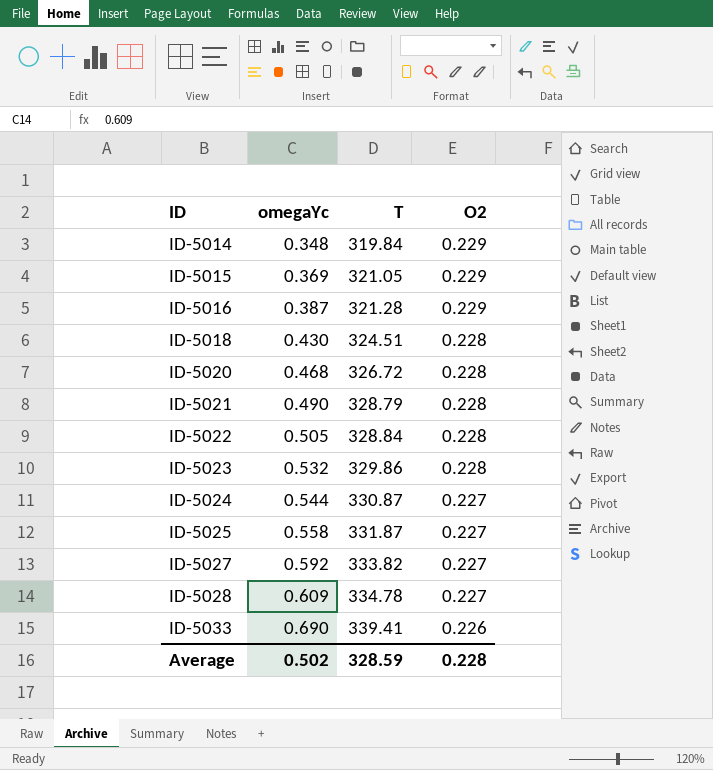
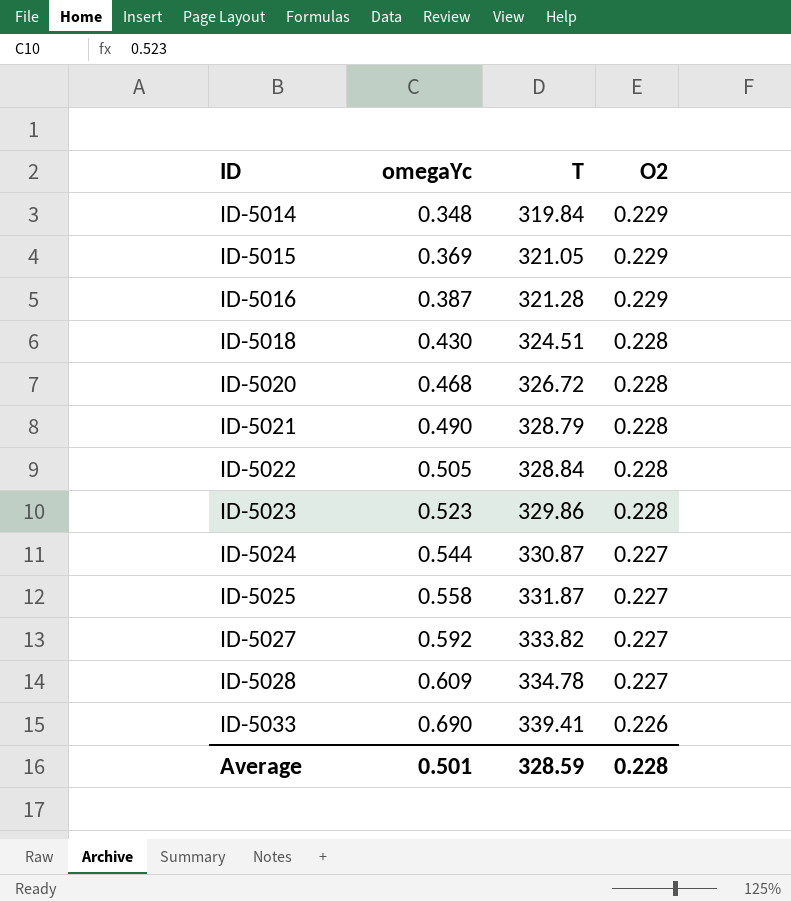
ID-5023 | omegaYc: 0.532 -> 0.523
Average | omegaYc: 0.502 -> 0.501

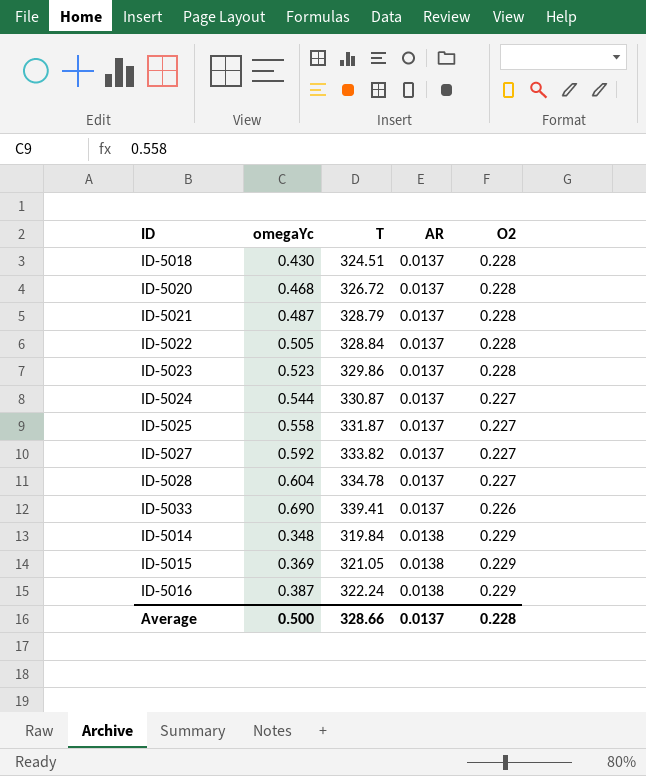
row order: ID ascending -> AR ascending
column AR | position: none -> 4
ID-5021 | omegaYc: 0.490 -> 0.487
ID-5028 | omegaYc: 0.609 -> 0.604
ID-5016 | T: 321.28 -> 322.24
Average | omegaYc: 0.501 -> 0.500
Average | T: 328.59 -> 328.66

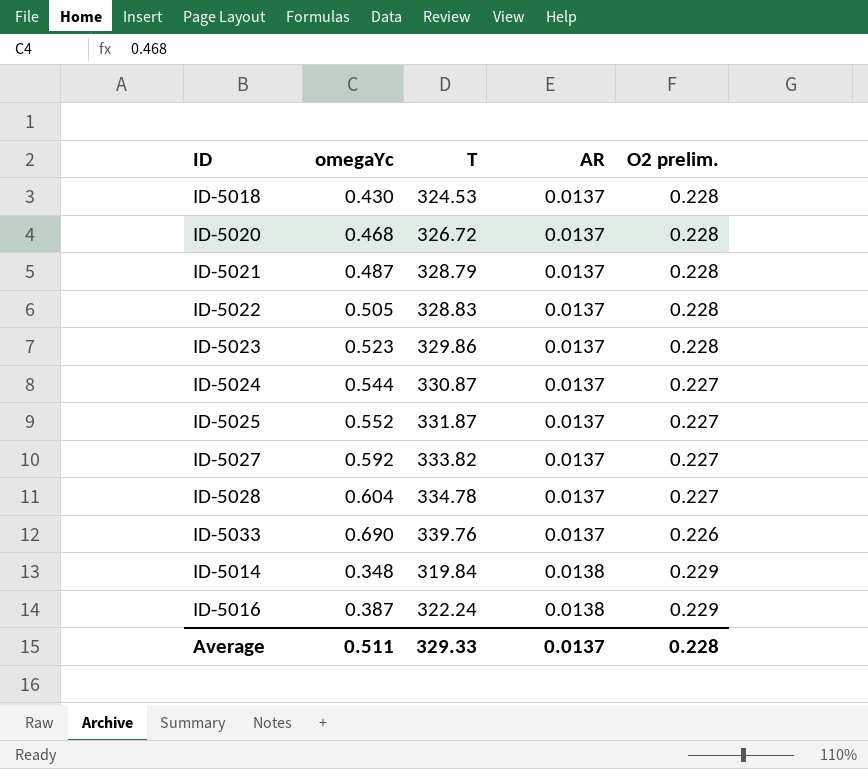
column name: O2 -> O2 prelim.
row ID-5015: 0.369 | 321.05 | 0.0138 | 0.229 -> none
ID-5018 | T: 324.51 -> 324.53
ID-5022 | T: 328.84 -> 328.83
ID-5025 | omegaYc: 0.558 -> 0.552
ID-5033 | T: 339.41 -> 339.76
Average | omegaYc: 0.500 -> 0.511
Average | T: 328.66 -> 329.33

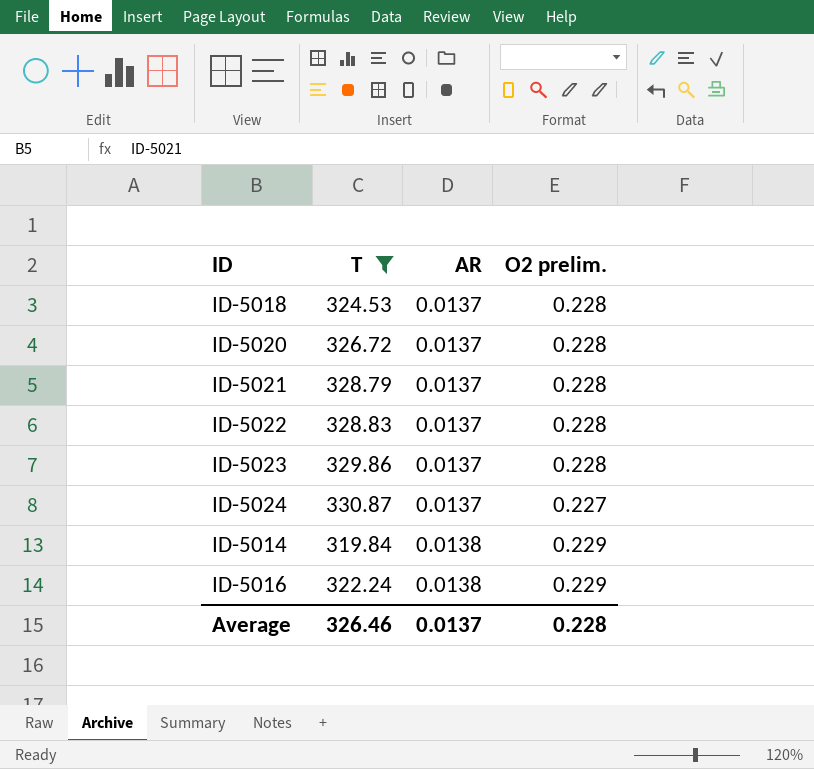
filter: none -> T <= 330.87
column omegaYc | position: 2 -> none
Average | T: 329.33 -> 326.46

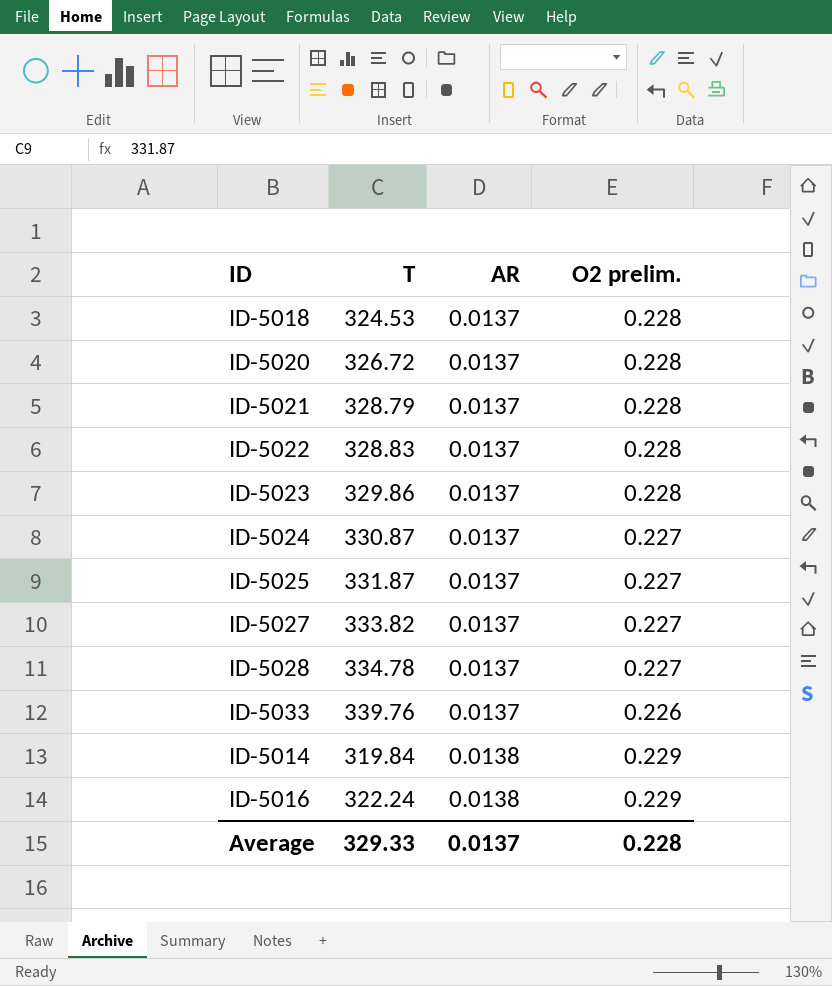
filter: T <= 330.87 -> none
Average | T: 326.46 -> 329.33

